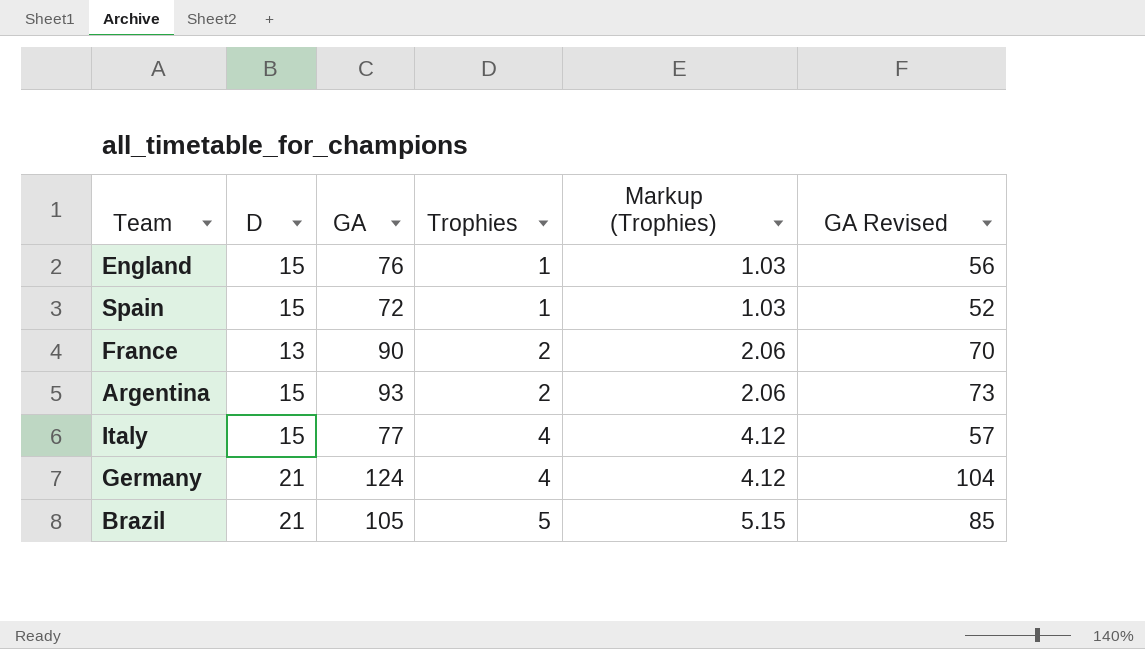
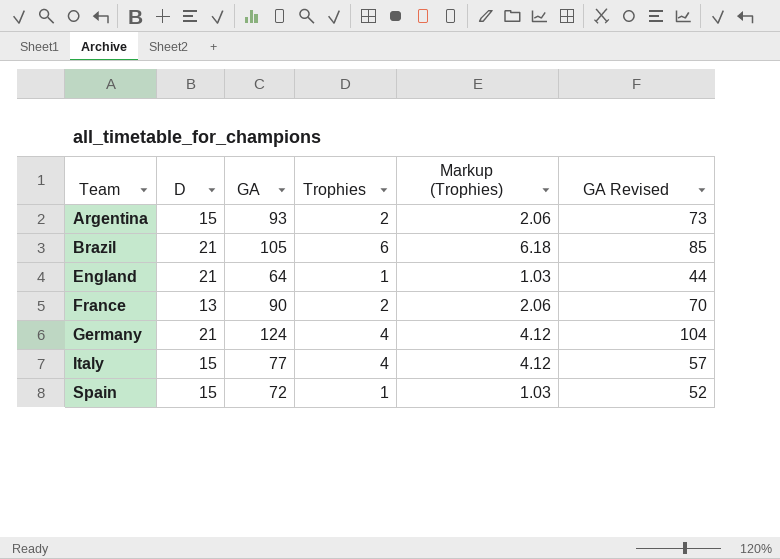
row order: Trophies ascending -> Team ascending
Brazil | Trophies: 5 -> 6
Brazil | Markup (Trophies): 5.15 -> 6.18
England | D: 15 -> 21
England | GA: 76 -> 64
England | GA Revised: 56 -> 44

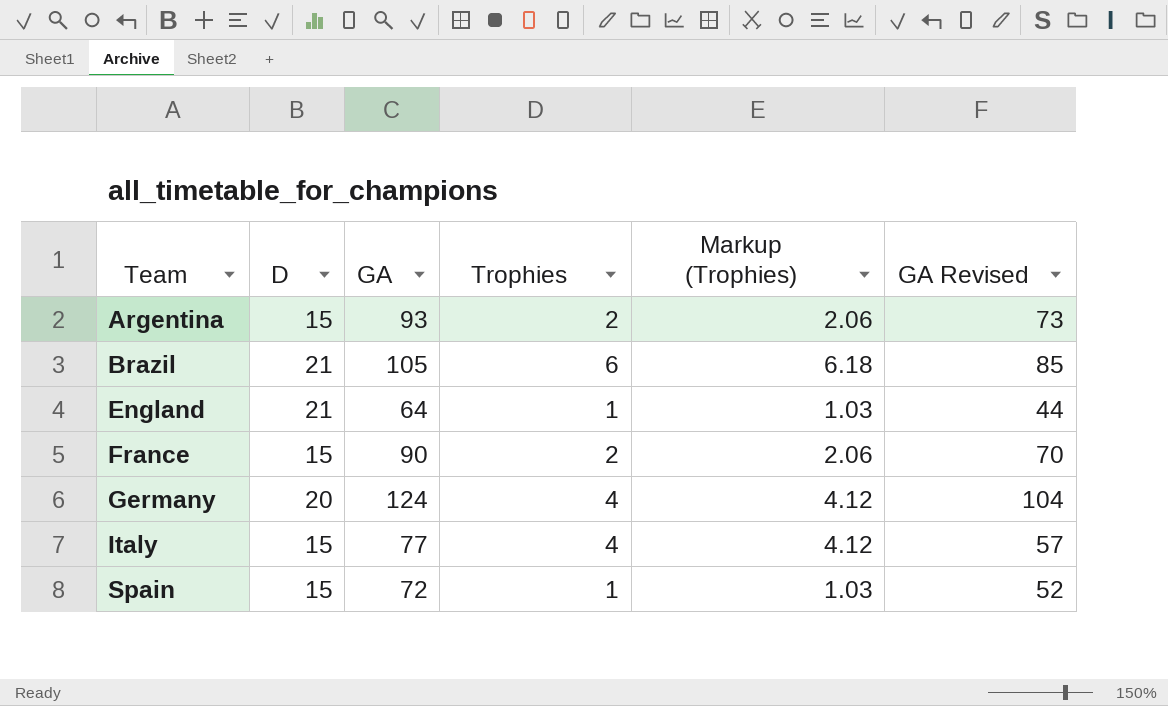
France | D: 13 -> 15
Germany | D: 21 -> 20

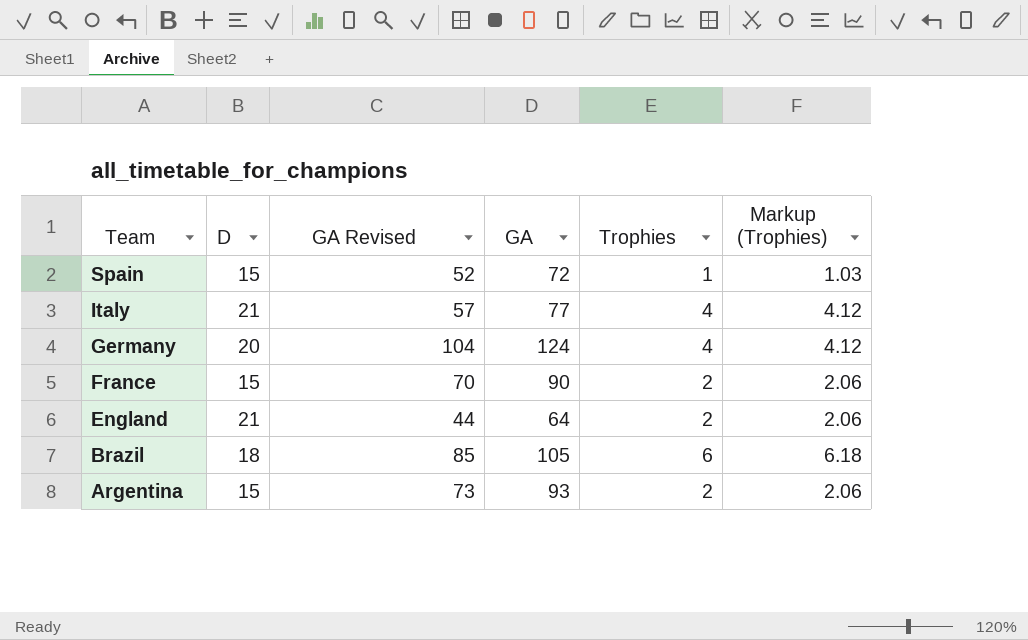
row order: Team ascending -> Team descending
column GA Revised | position: 6 -> 3
Italy | D: 15 -> 21
England | Trophies: 1 -> 2
England | Markup (Trophies): 1.03 -> 2.06
Brazil | D: 21 -> 18

